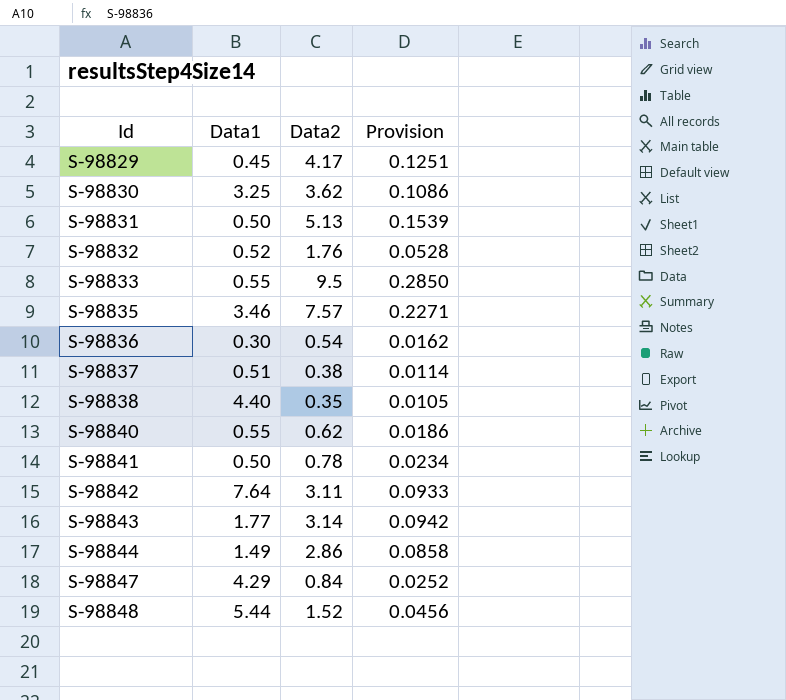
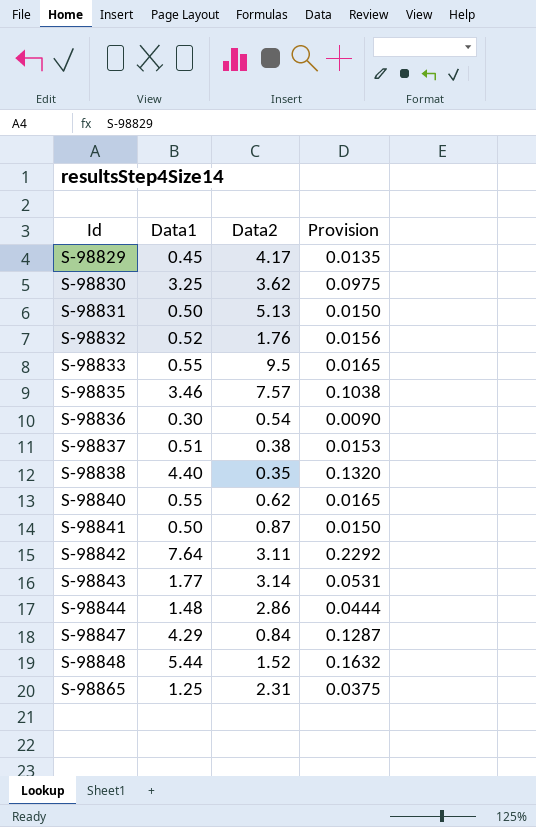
column Provision | formula: [Data2] * 0.03 -> [Data1] * 0.03
S-98841 | Data2: 0.78 -> 0.87
S-98844 | Data1: 1.49 -> 1.48
row S-98865: none -> 1.25 | 2.31 | 0.0375

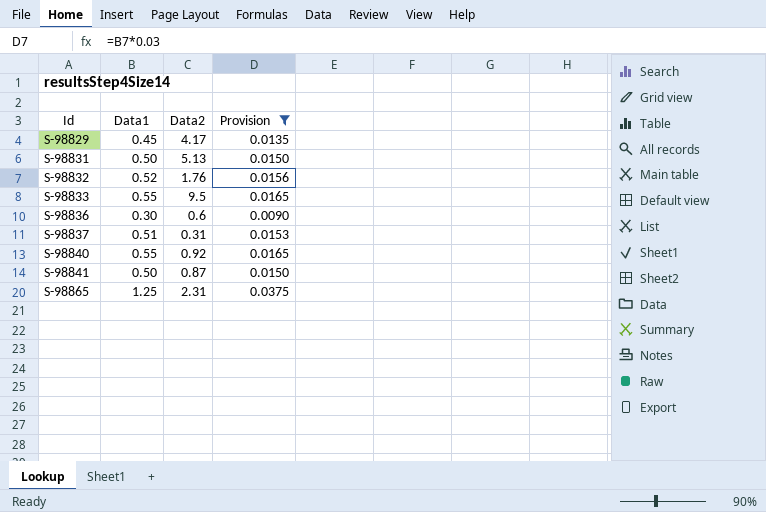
filter: none -> Provision <= 0.0375
S-98836 | Data2: 0.54 -> 0.6
S-98837 | Data2: 0.38 -> 0.31
S-98840 | Data2: 0.62 -> 0.92

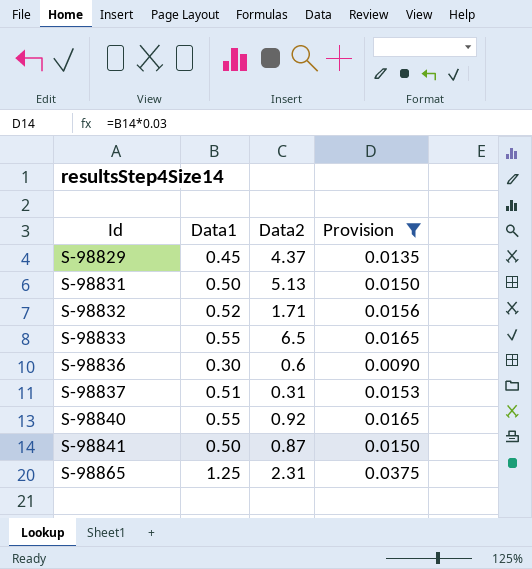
S-98829 | Data2: 4.17 -> 4.37
S-98832 | Data2: 1.76 -> 1.71
S-98833 | Data2: 9.5 -> 6.5

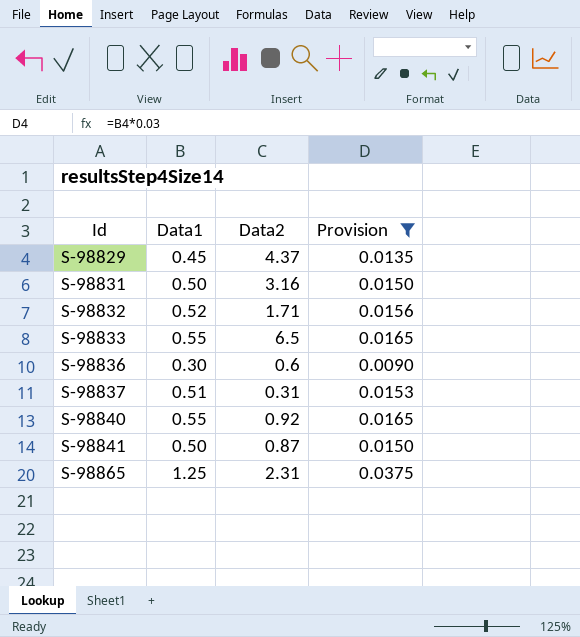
S-98831 | Data2: 5.13 -> 3.16

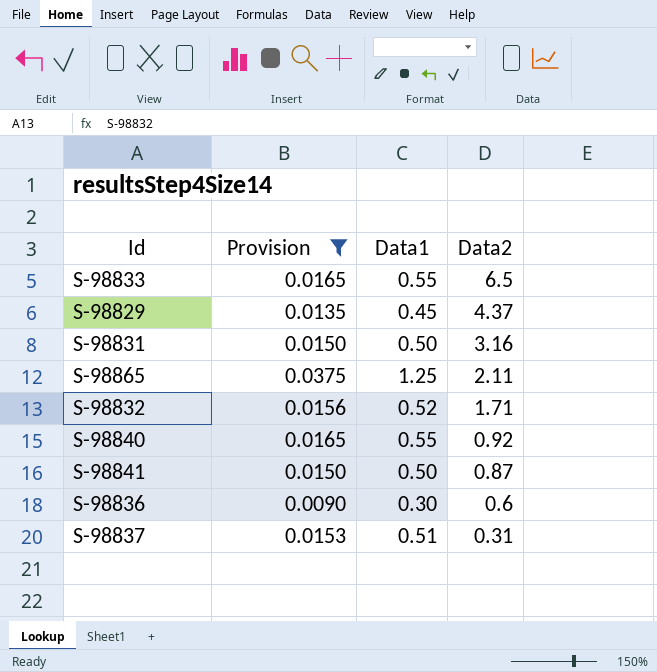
row order: Id ascending -> Data2 descending
column Provision | position: 4 -> 2
S-98865 | Data2: 2.31 -> 2.11

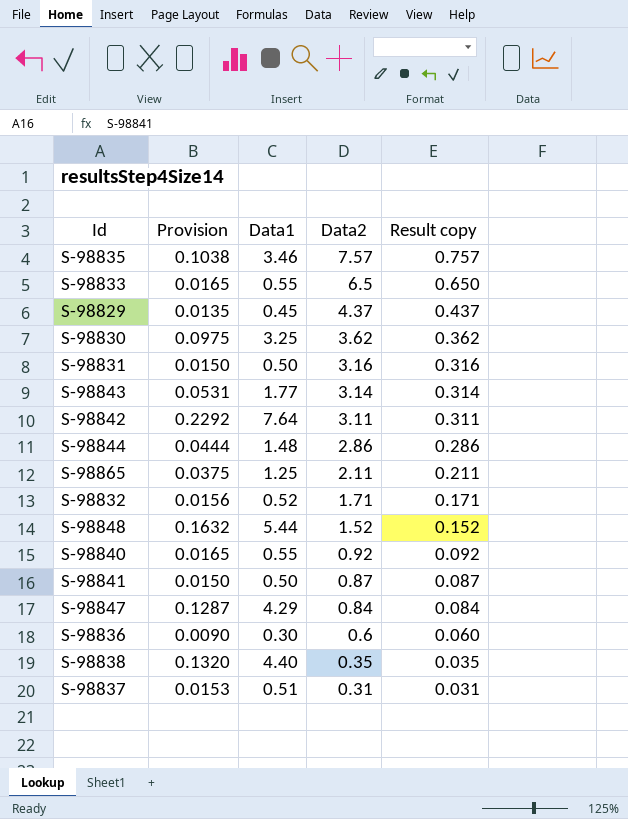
filter: Provision <= 0.0375 -> none
column Result copy | formula: none -> [Data2] * 0.1

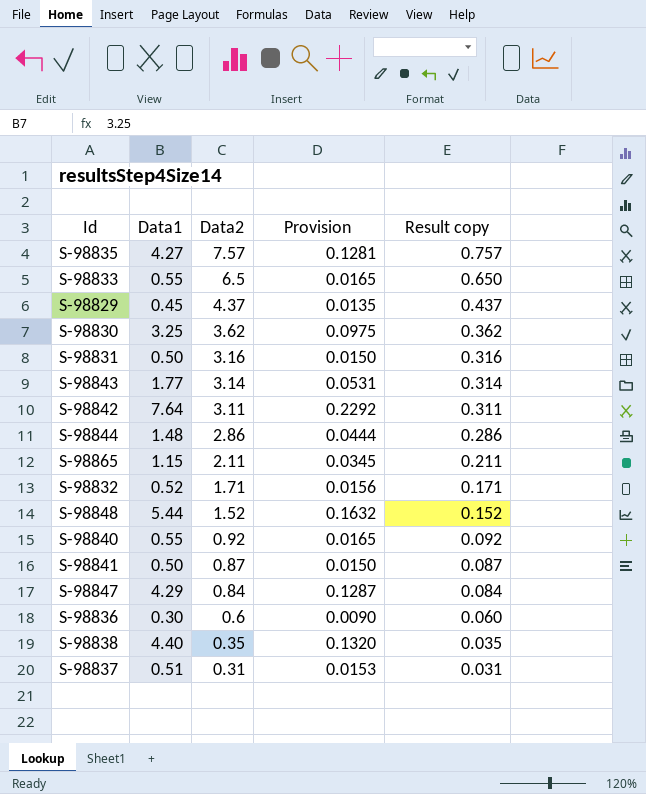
column Provision | position: 2 -> 4
S-98835 | Data1: 3.46 -> 4.27
S-98835 | Provision: 0.1038 -> 0.1281
S-98865 | Data1: 1.25 -> 1.15
S-98865 | Provision: 0.0375 -> 0.0345

